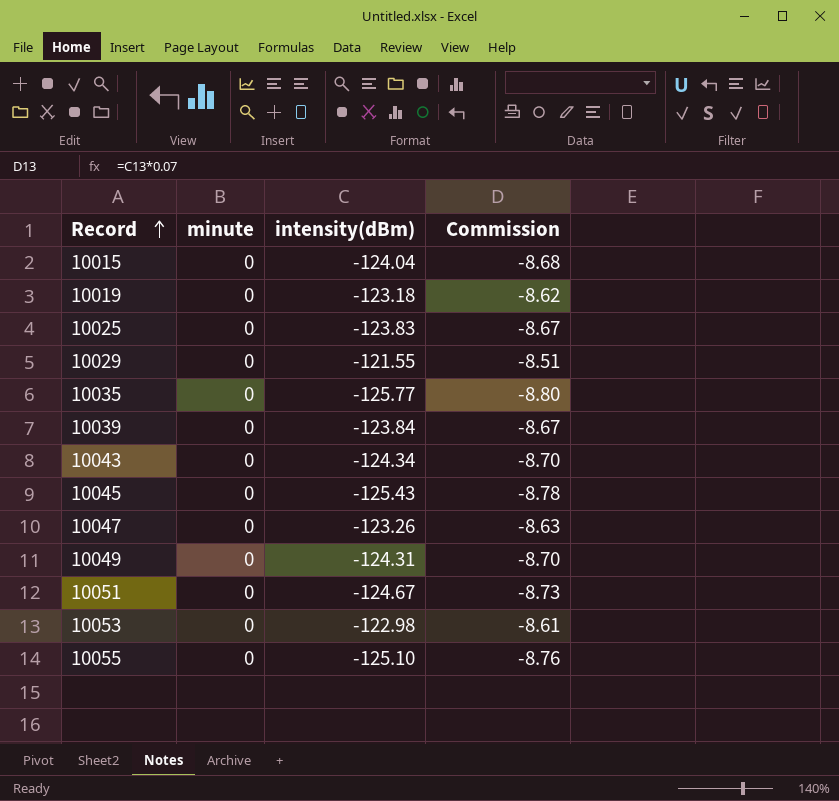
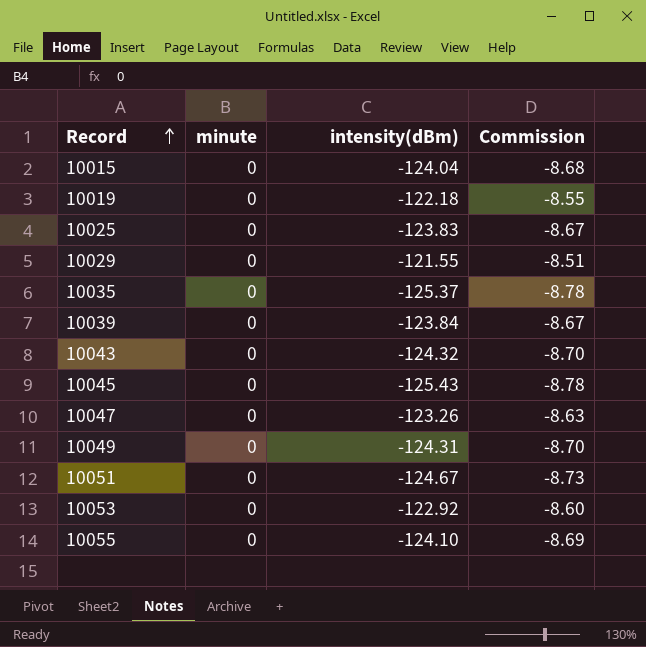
10019 | intensity(dBm): -123.18 -> -122.18
10019 | Commission: -8.62 -> -8.55
10035 | intensity(dBm): -125.77 -> -125.37
10035 | Commission: -8.80 -> -8.78
10043 | intensity(dBm): -124.34 -> -124.32
10053 | intensity(dBm): -122.98 -> -122.92
10053 | Commission: -8.61 -> -8.60
10055 | intensity(dBm): -125.10 -> -124.10
10055 | Commission: -8.76 -> -8.69

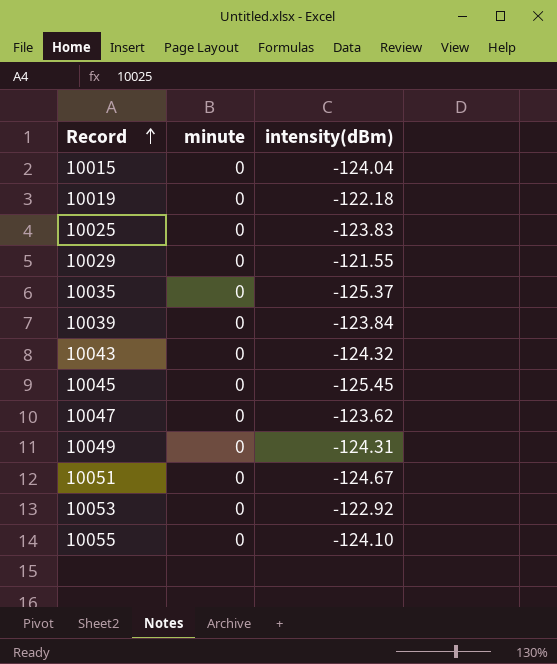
column Commission | formula: [intensity(dBm)] * 0.07 -> none
10045 | intensity(dBm): -125.43 -> -125.45
10047 | intensity(dBm): -123.26 -> -123.62

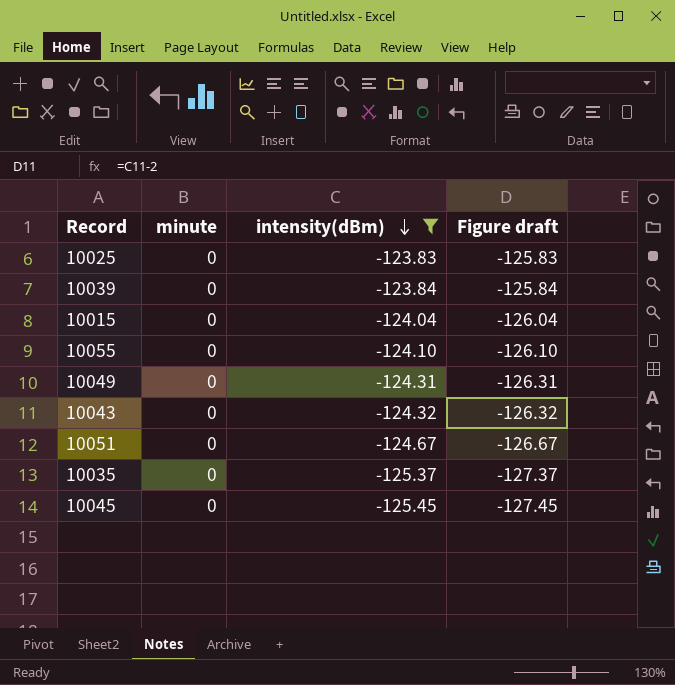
filter: none -> intensity(dBm) <= -123.83
row order: Record ascending -> intensity(dBm) descending
column Figure draft | formula: none -> [intensity(dBm)] - 2

